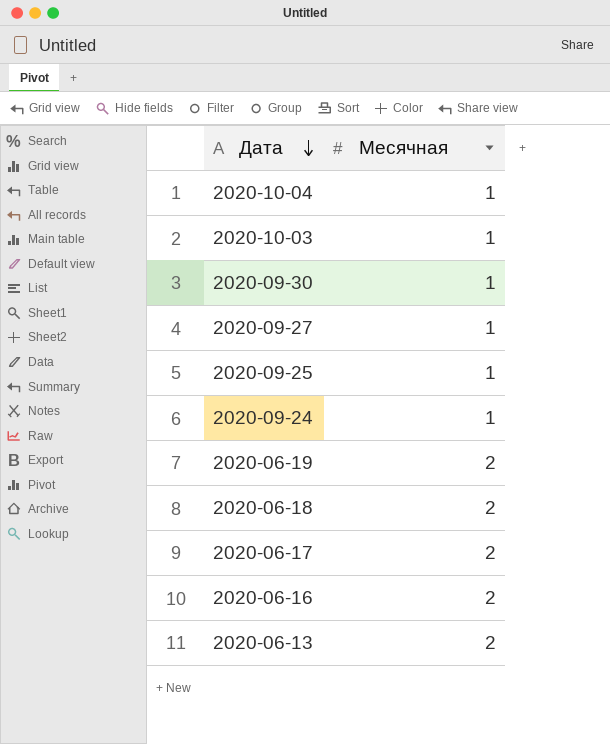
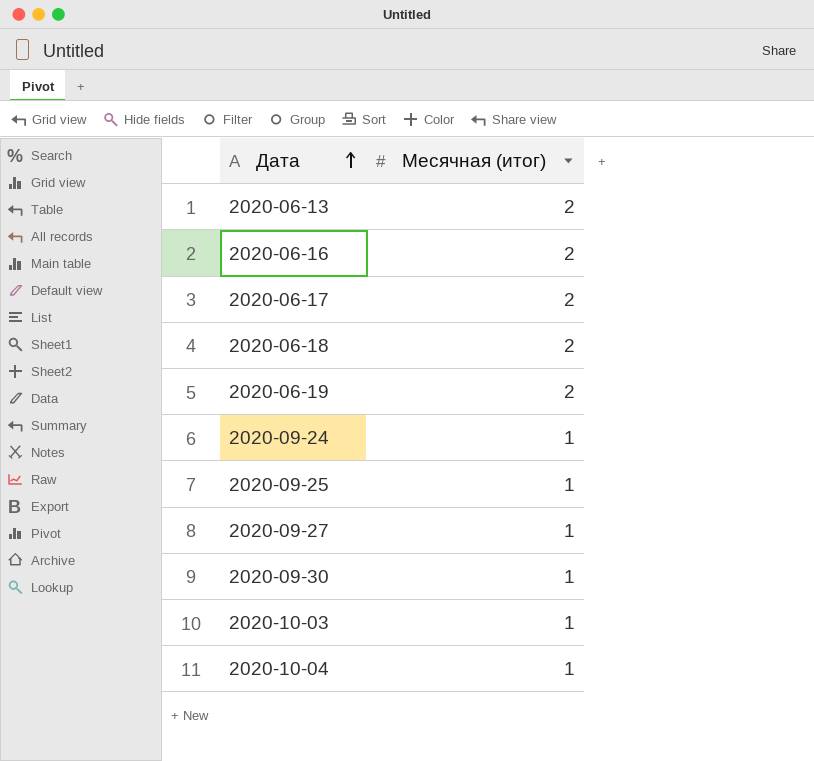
row order: Дата descending -> Дата ascending
column name: Месячная -> Месячная (итог)

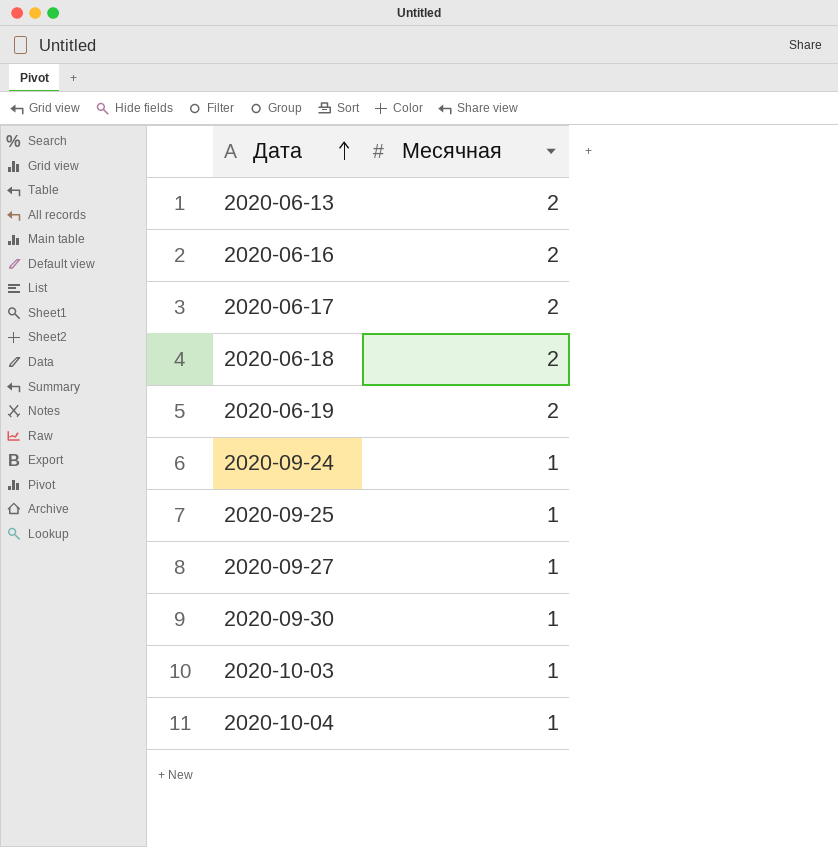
column name: Месячная (итог) -> Месячная

